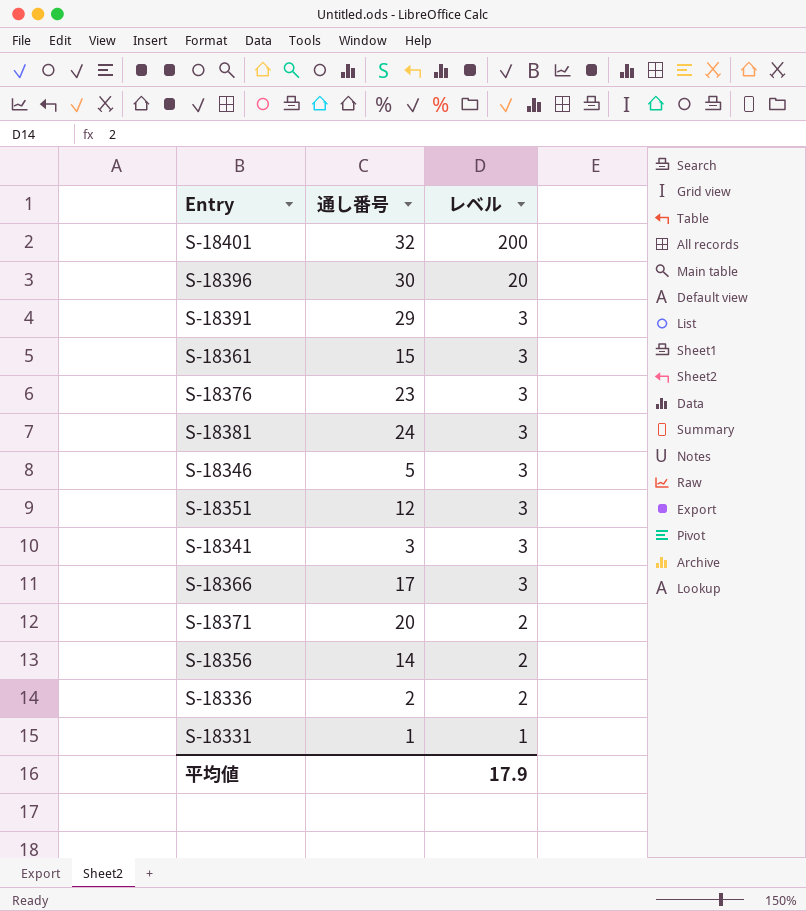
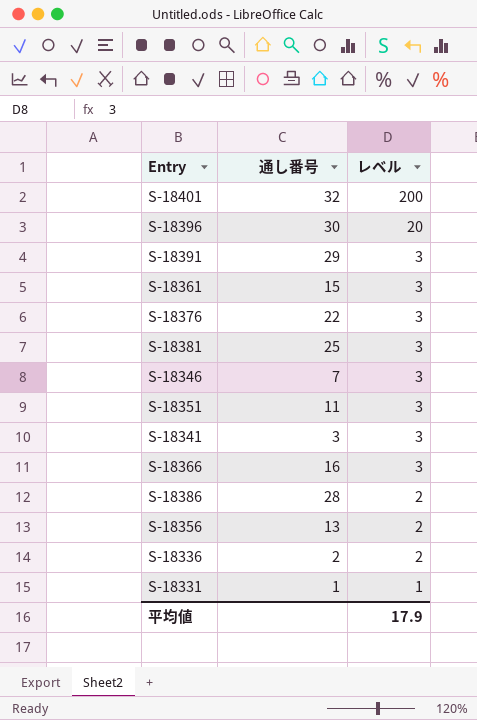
row S-18371: 20 | 2 -> none
S-18376 | 通し番号: 23 -> 22
S-18381 | 通し番号: 24 -> 25
S-18346 | 通し番号: 5 -> 7
S-18351 | 通し番号: 12 -> 11
S-18366 | 通し番号: 17 -> 16
row S-18386: none -> 28 | 2
S-18356 | 通し番号: 14 -> 13

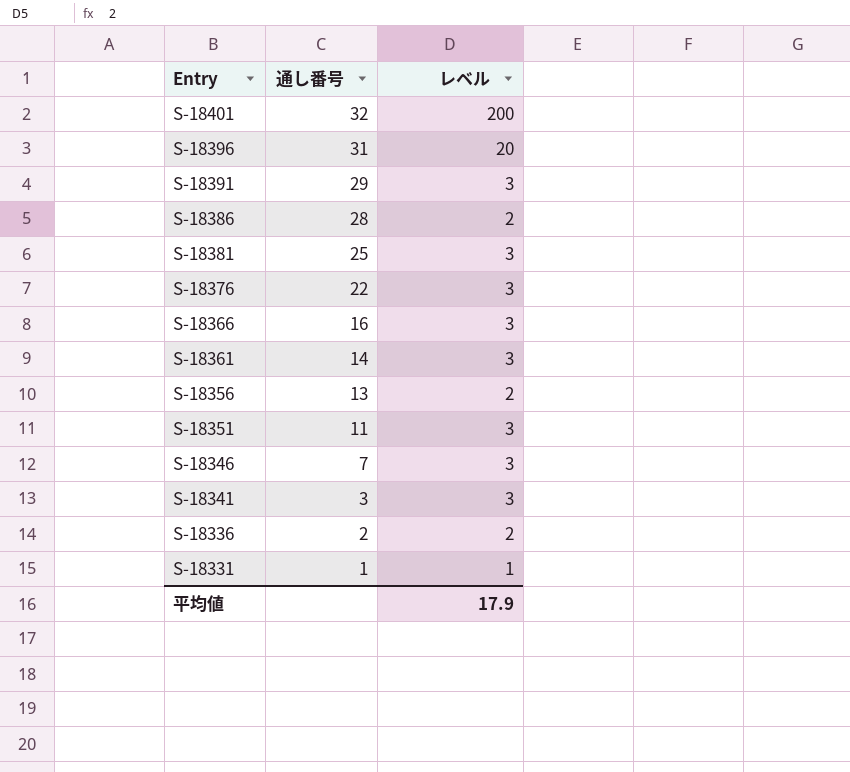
row order: レベル descending -> Entry descending
S-18396 | 通し番号: 30 -> 31
S-18361 | 通し番号: 15 -> 14

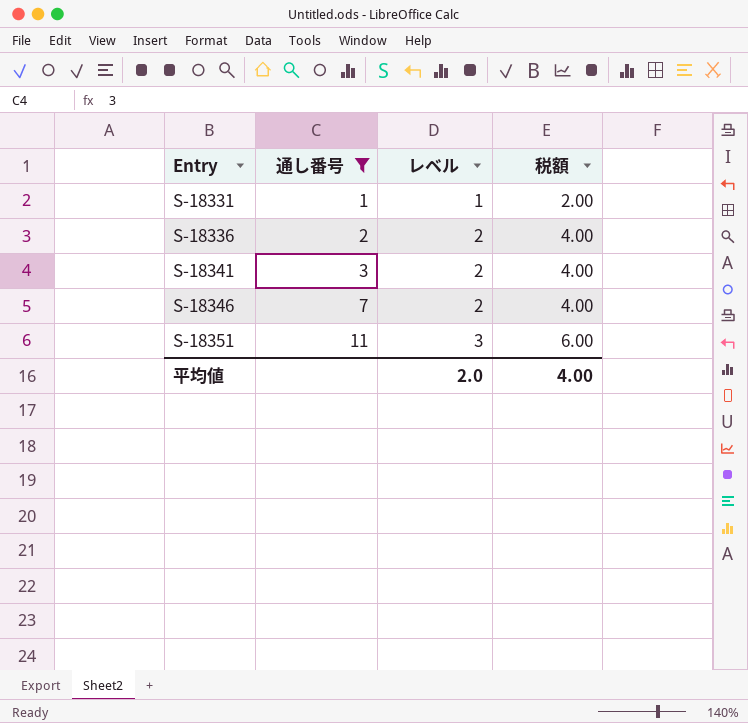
filter: none -> 通し番号 <= 11
row order: Entry descending -> Entry ascending
column 税額 | formula: none -> [レベル] * 2
S-18341 | レベル: 3 -> 2
S-18346 | レベル: 3 -> 2
平均値 | レベル: 17.9 -> 2.0

